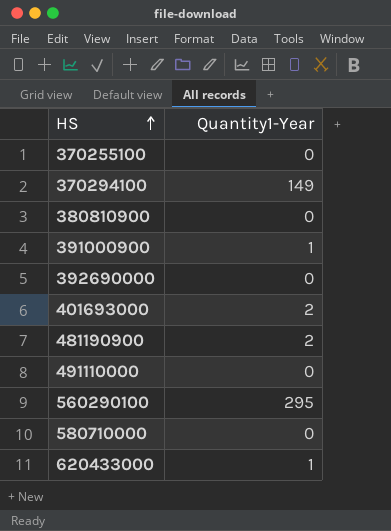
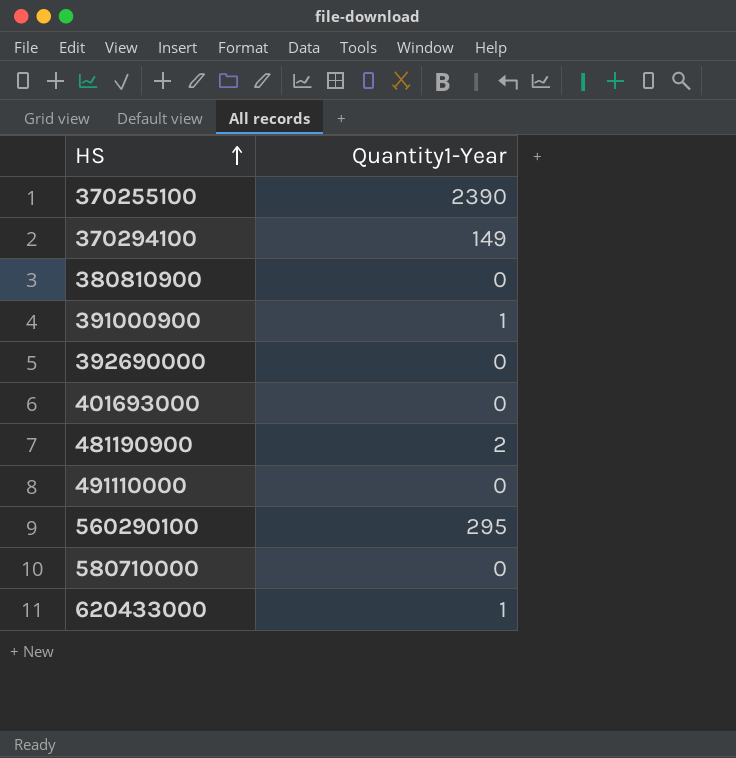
370255100 | Quantity1-Year: 0 -> 2390
401693000 | Quantity1-Year: 2 -> 0

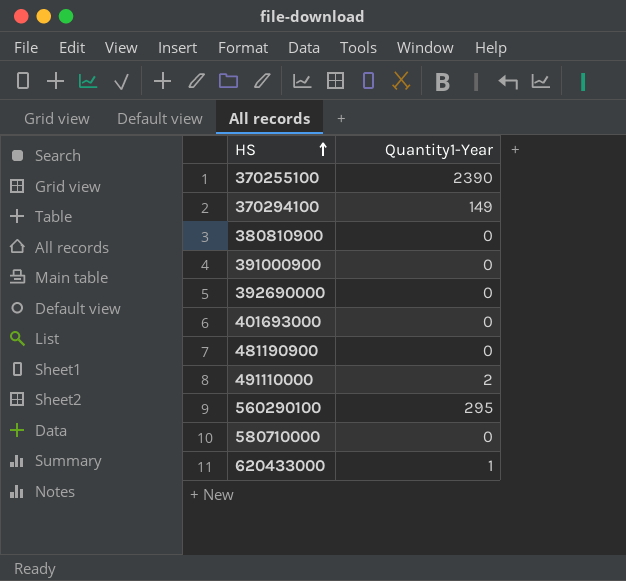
391000900 | Quantity1-Year: 1 -> 0
481190900 | Quantity1-Year: 2 -> 0
491110000 | Quantity1-Year: 0 -> 2

